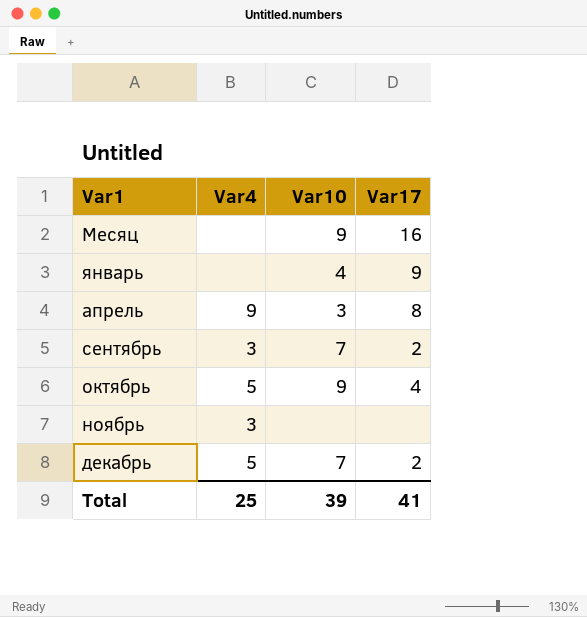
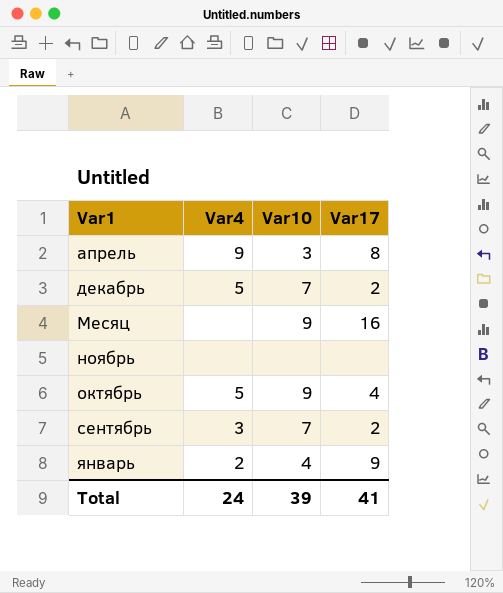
row order: none -> Var1 ascending
ноябрь | Var4: 3 -> none
январь | Var4: none -> 2
Total | Var4: 25 -> 24

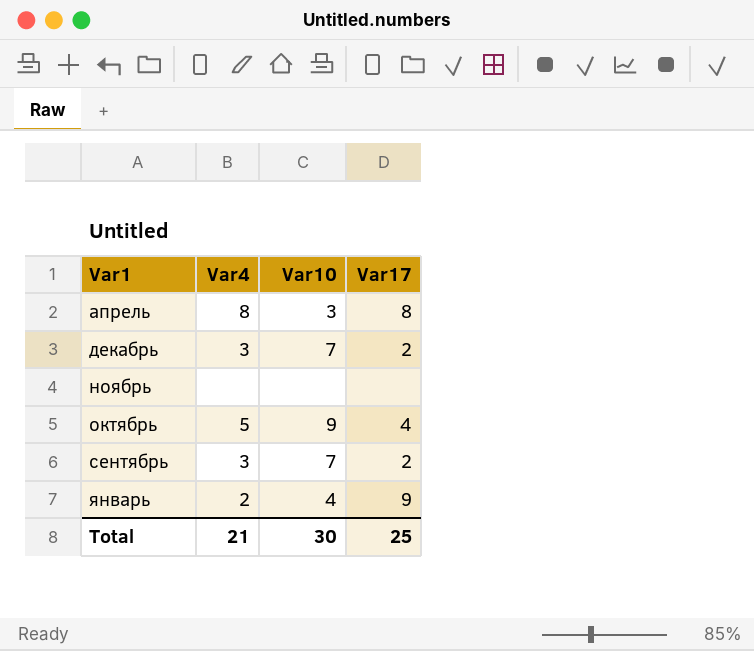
row Месяц: none | 9 | 16 -> none
апрель | Var4: 9 -> 8
декабрь | Var4: 5 -> 3
Total | Var4: 24 -> 21
Total | Var10: 39 -> 30
Total | Var17: 41 -> 25

